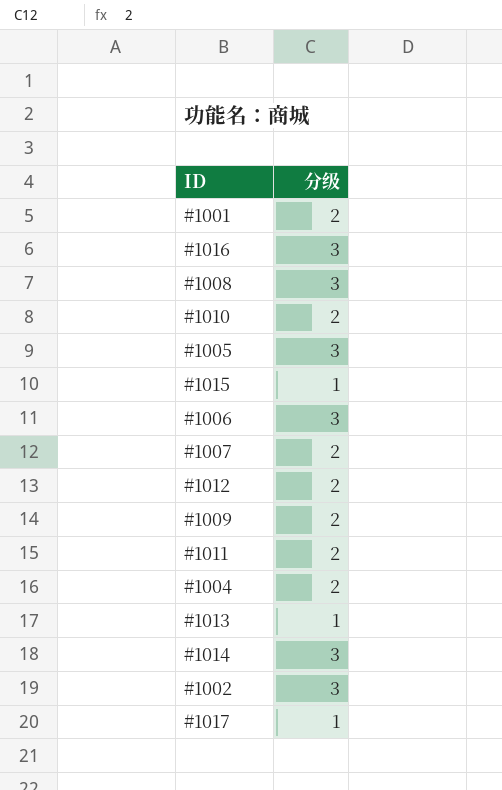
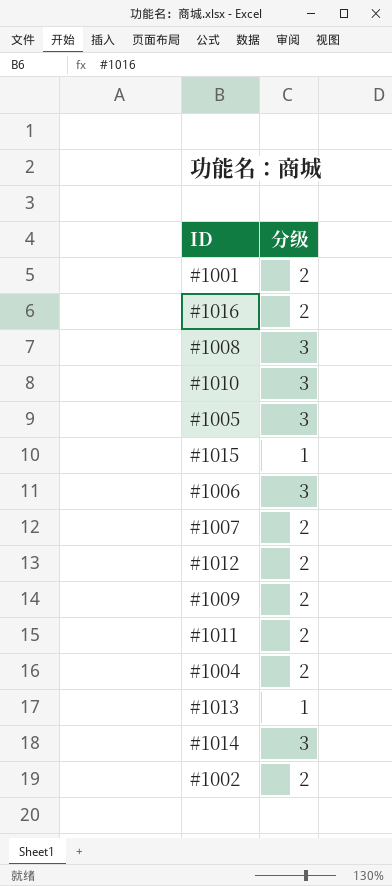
row #1017: 1 -> none
#1016 | 分级: 3 -> 2
#1010 | 分级: 2 -> 3
#1002 | 分级: 3 -> 2

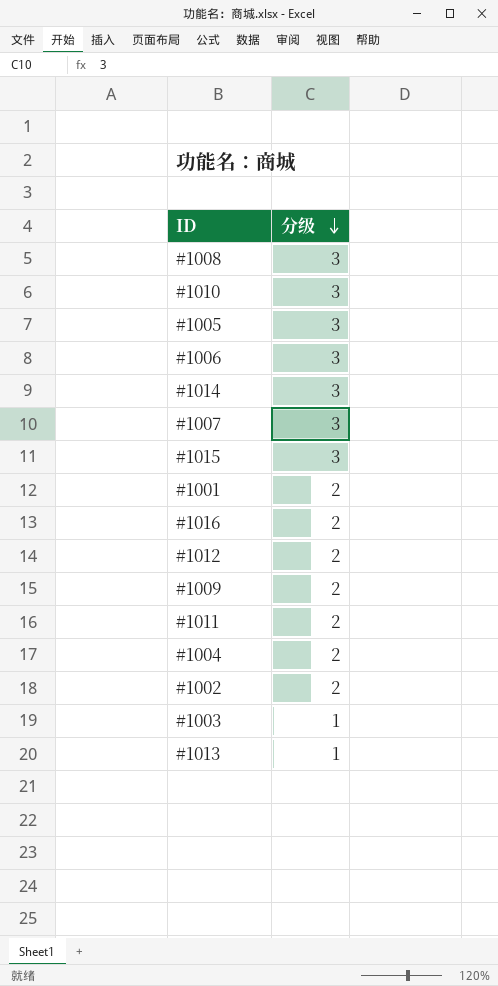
row order: none -> 分级 descending
#1007 | 分级: 2 -> 3
#1015 | 分级: 1 -> 3
row #1003: none -> 1

